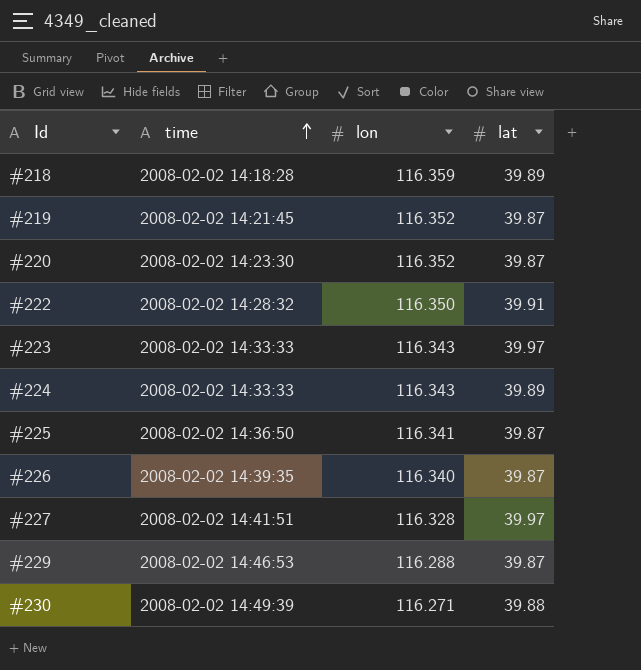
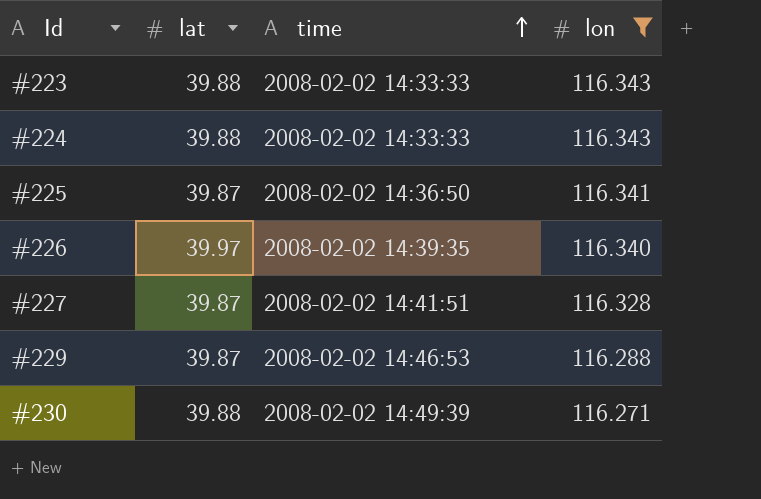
filter: none -> lon <= 116.343
column lat | position: 4 -> 2
#223 | lat: 39.97 -> 39.88
#224 | lat: 39.89 -> 39.88
#226 | lat: 39.87 -> 39.97
#227 | lat: 39.97 -> 39.87

